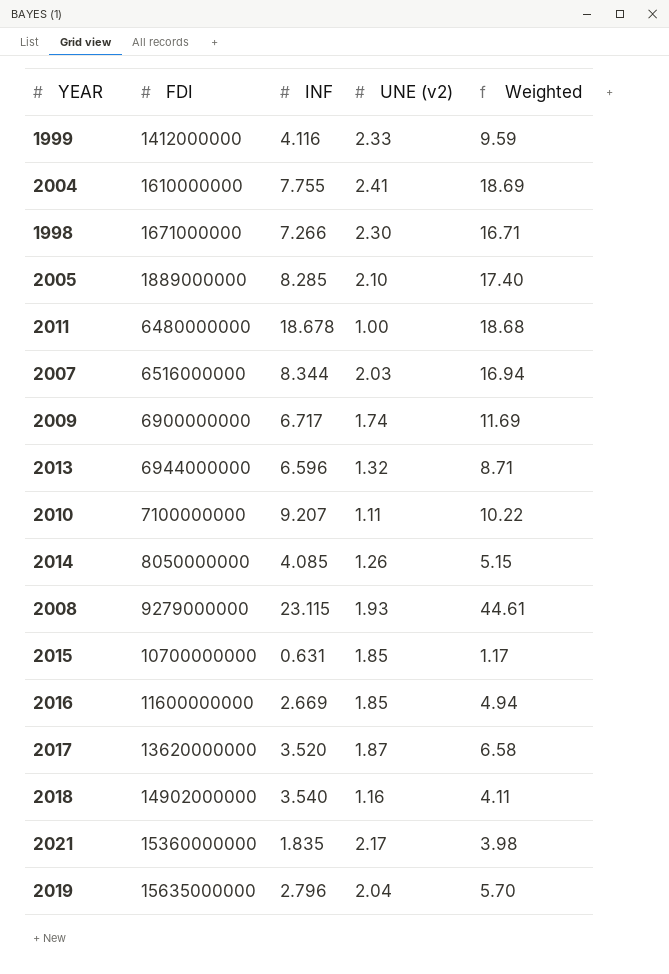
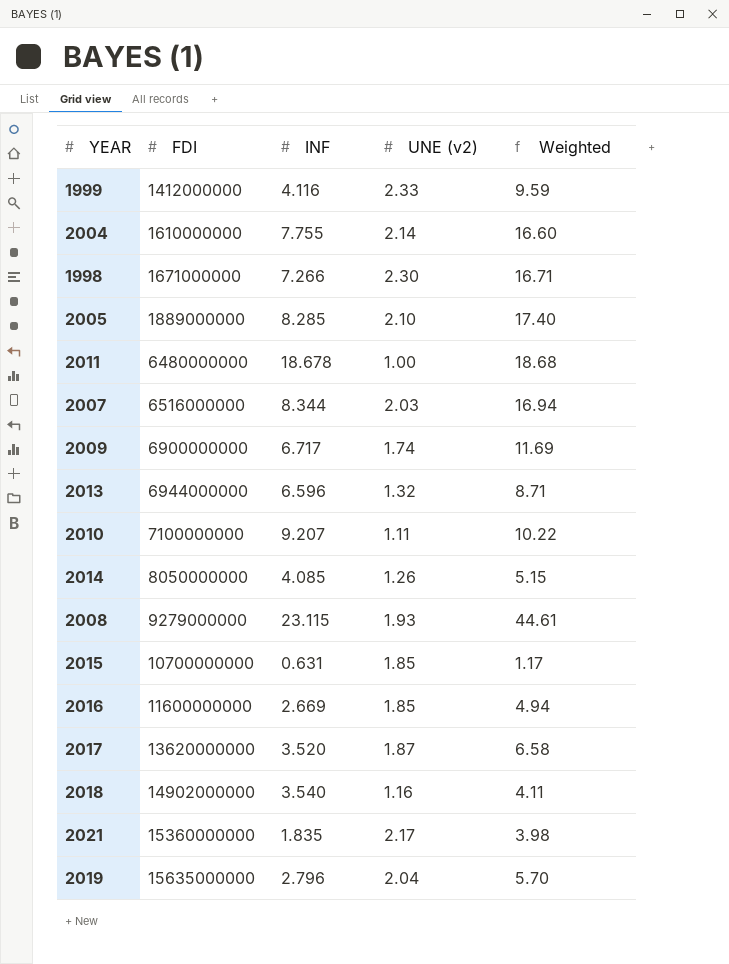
2004 | UNE (v2): 2.41 -> 2.14
2004 | Weighted: 18.69 -> 16.60

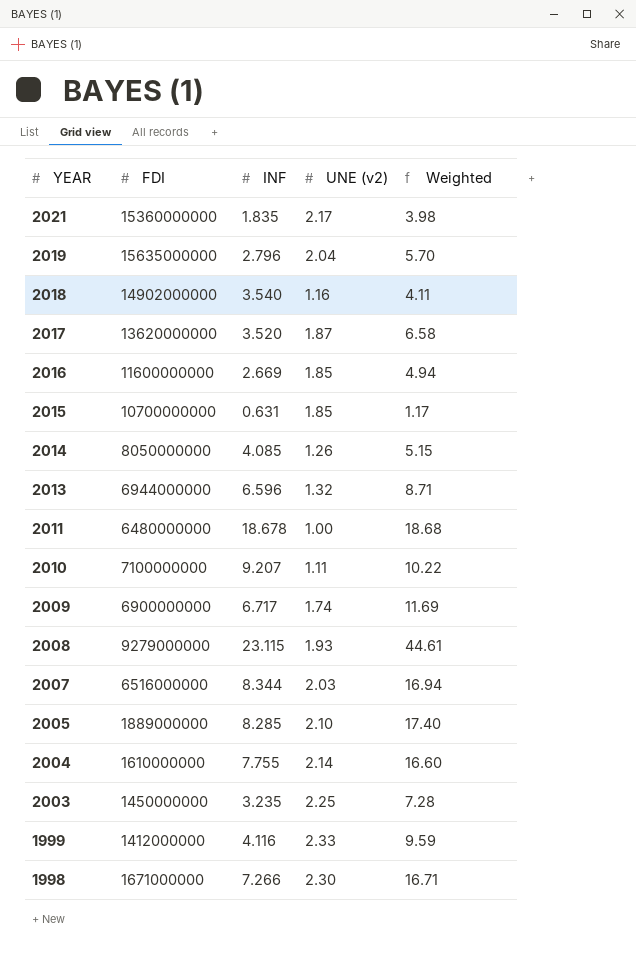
row order: FDI ascending -> YEAR descending
row 2003: none -> 1450000000 | 3.235 | 2.25 | 7.28

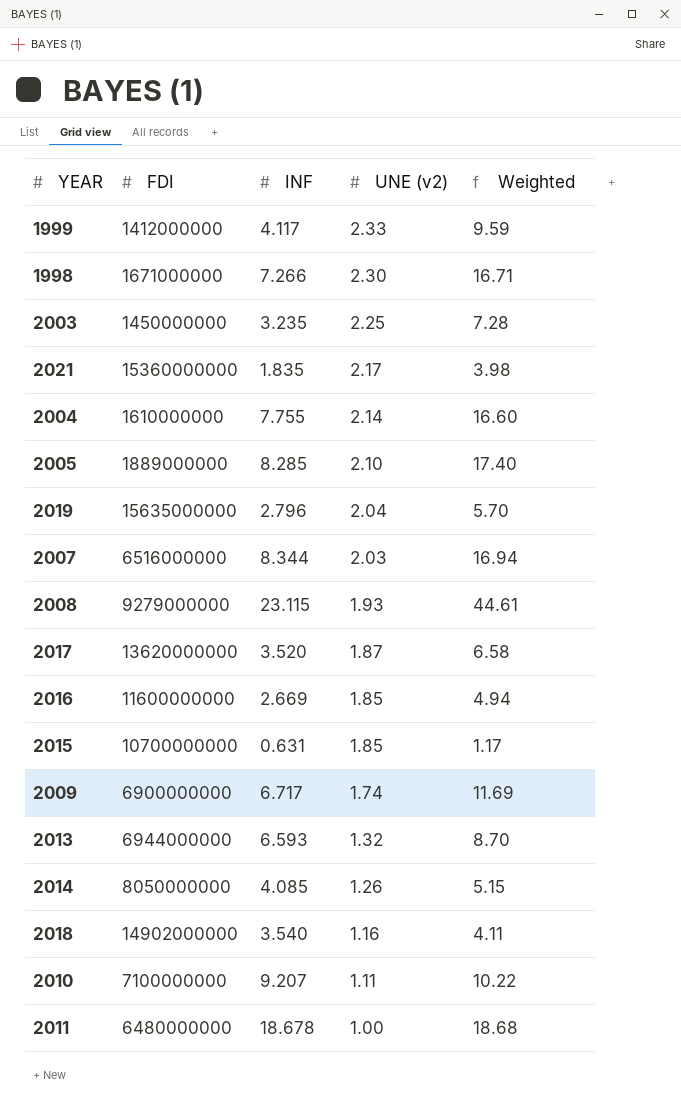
row order: YEAR descending -> UNE (v2) descending
1999 | INF: 4.116 -> 4.117
2013 | INF: 6.596 -> 6.593
2013 | Weighted: 8.71 -> 8.70

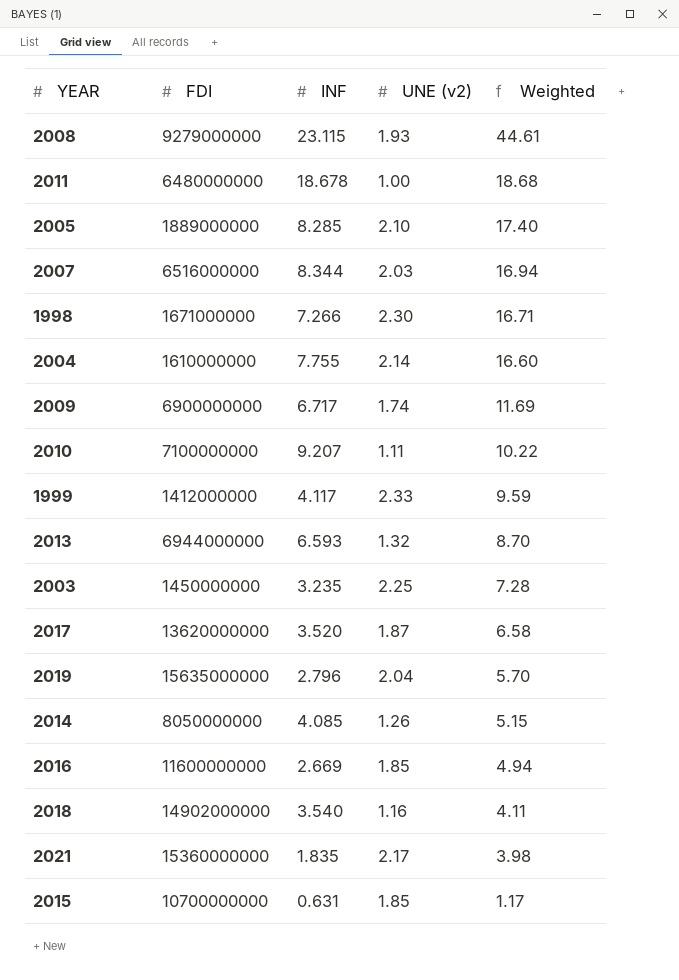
row order: UNE (v2) descending -> Weighted descending

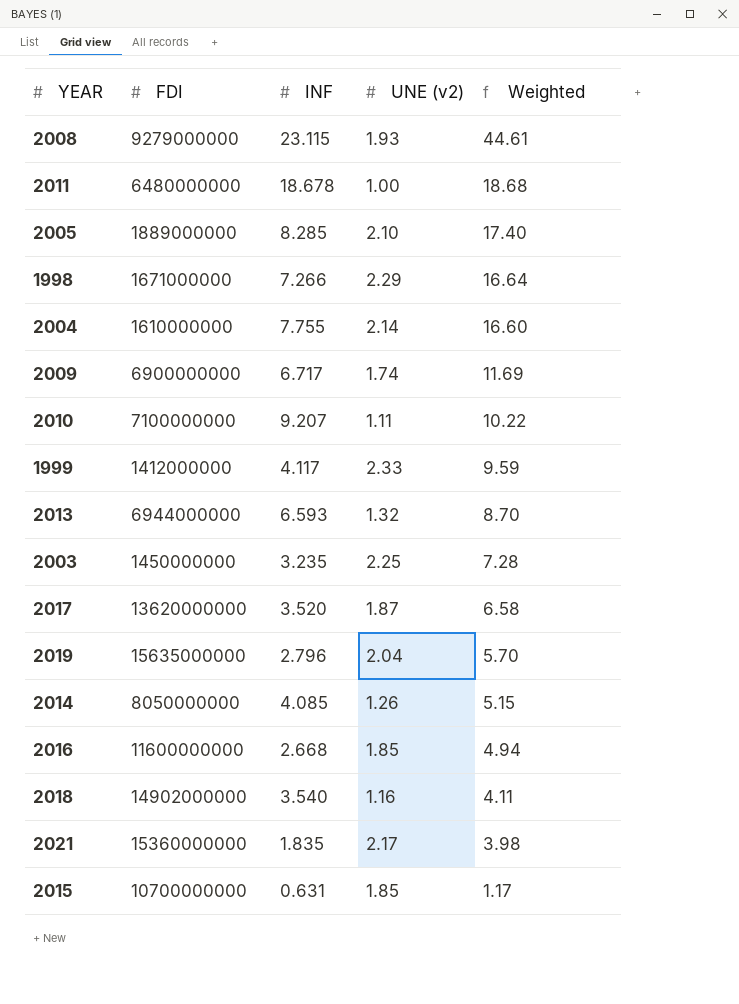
row 2007: 6516000000 | 8.344 | 2.03 | 16.94 -> none
1998 | UNE (v2): 2.30 -> 2.29
1998 | Weighted: 16.71 -> 16.64
2016 | INF: 2.669 -> 2.668

